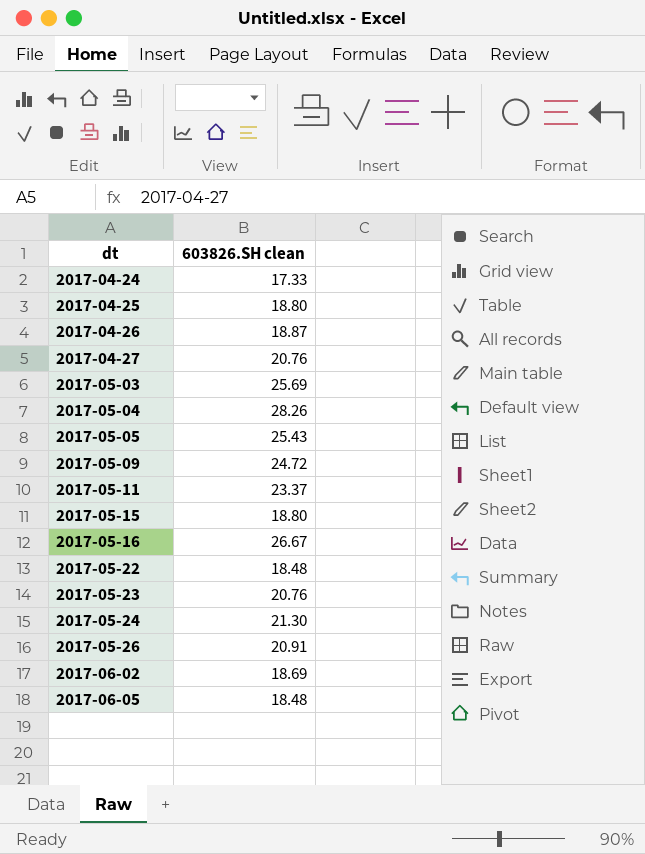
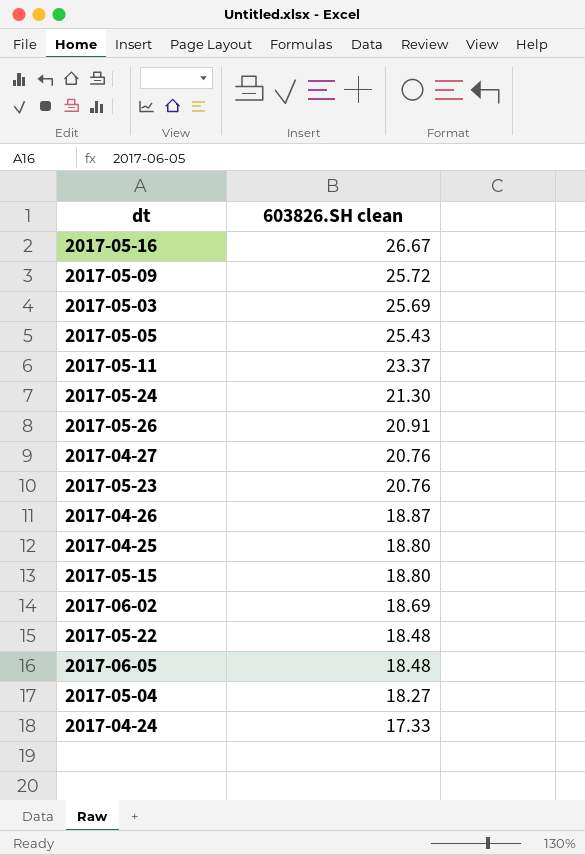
row order: dt ascending -> 603826.SH clean descending
2017-05-09 | 603826.SH clean: 24.72 -> 25.72
2017-05-04 | 603826.SH clean: 28.26 -> 18.27

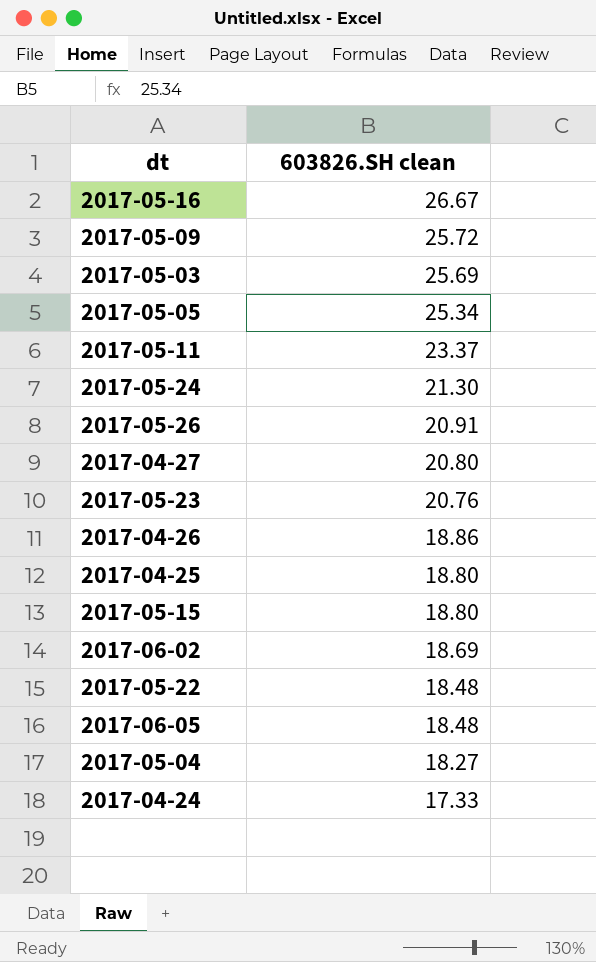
2017-05-05 | 603826.SH clean: 25.43 -> 25.34
2017-04-27 | 603826.SH clean: 20.76 -> 20.80
2017-04-26 | 603826.SH clean: 18.87 -> 18.86

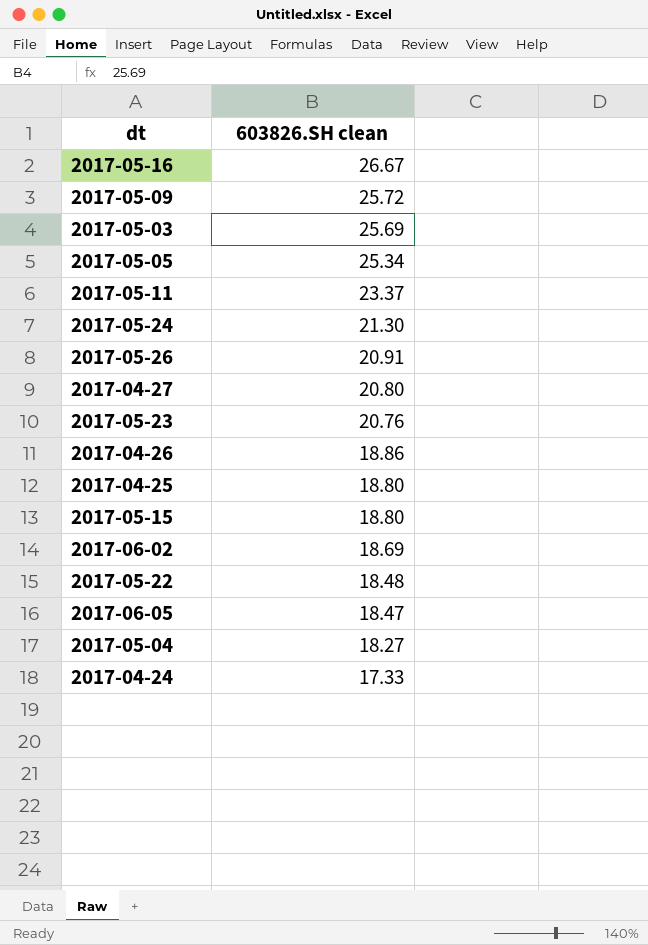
2017-06-05 | 603826.SH clean: 18.48 -> 18.47

